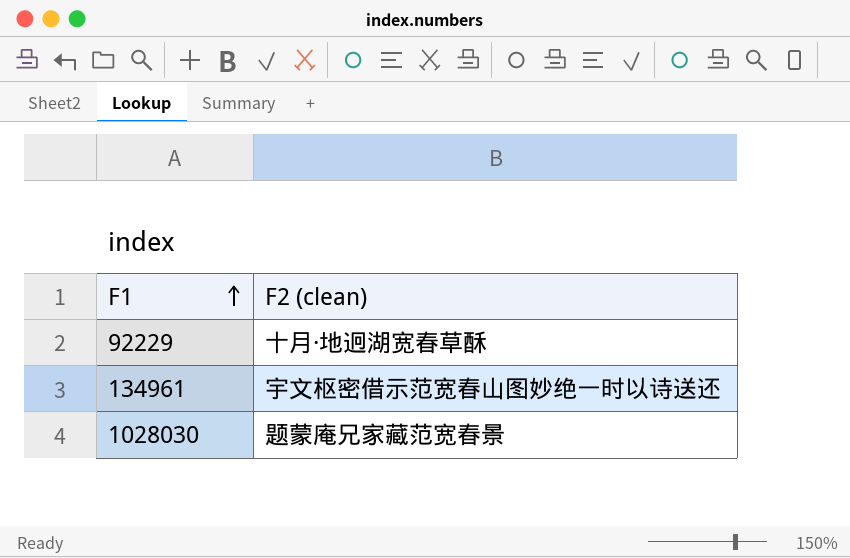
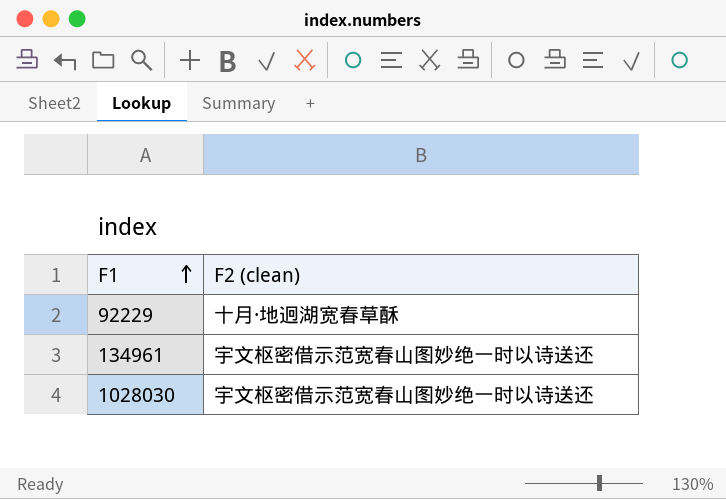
1028030 | F2 (clean): 题蒙庵兄家藏范宽春景 -> 宇文枢密借示范宽春山图妙绝一时以诗送还

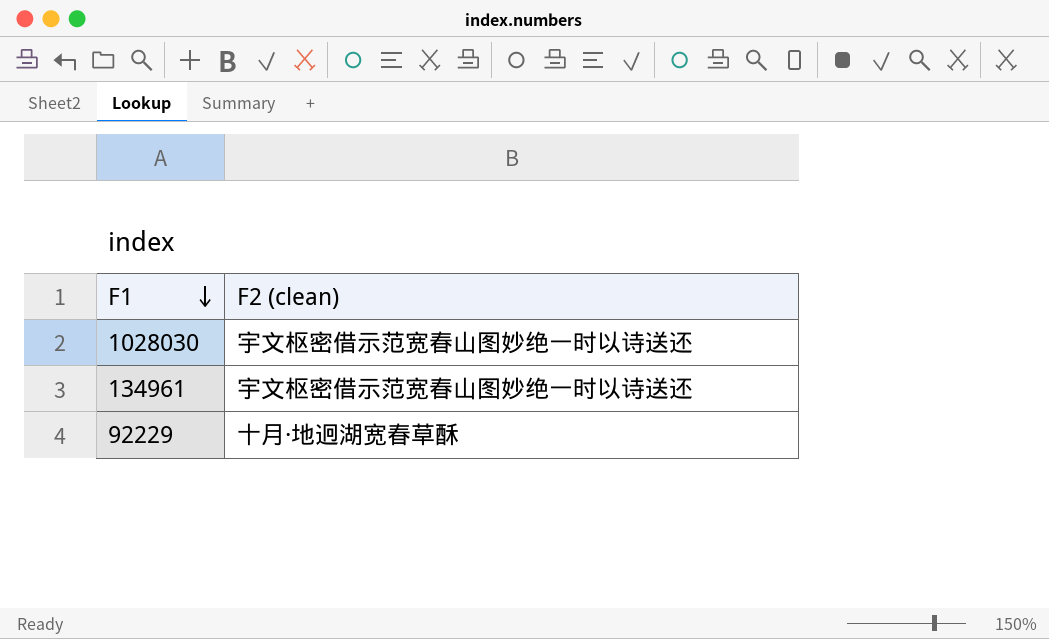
row order: F1 ascending -> F1 descending

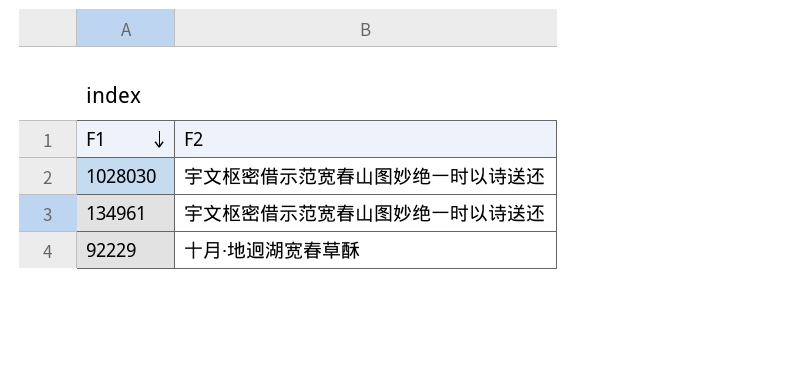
column name: F2 (clean) -> F2

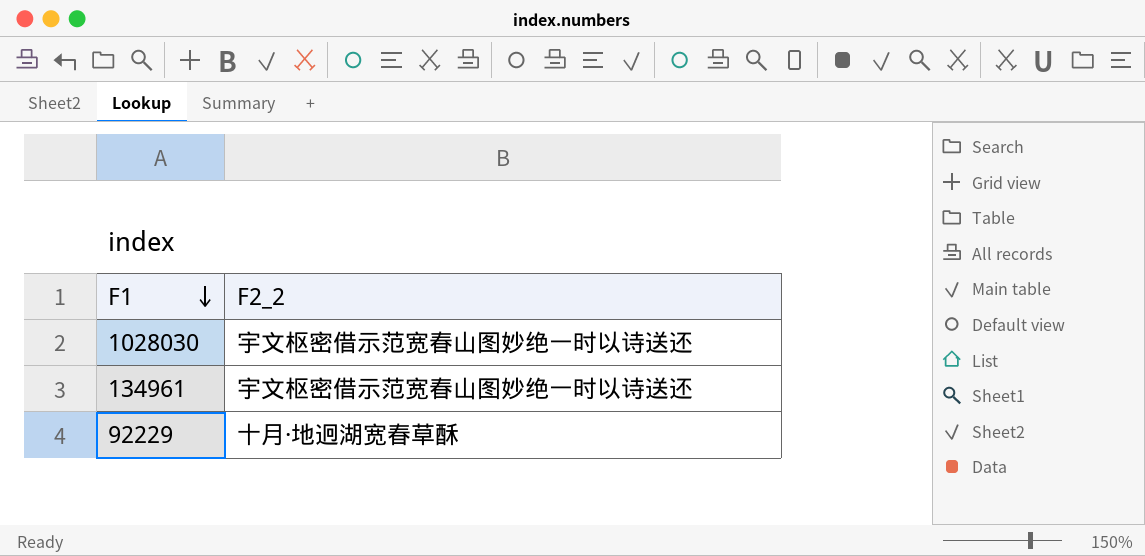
column name: F2 -> F2_2

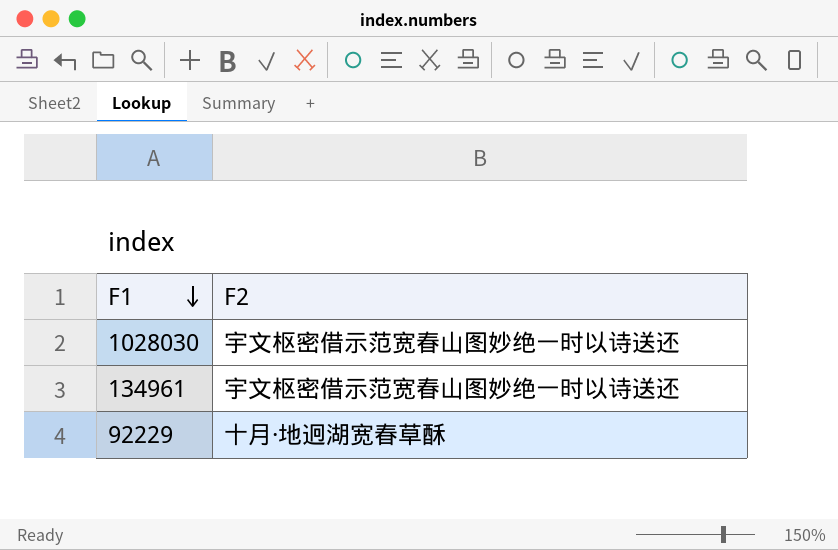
column name: F2_2 -> F2

